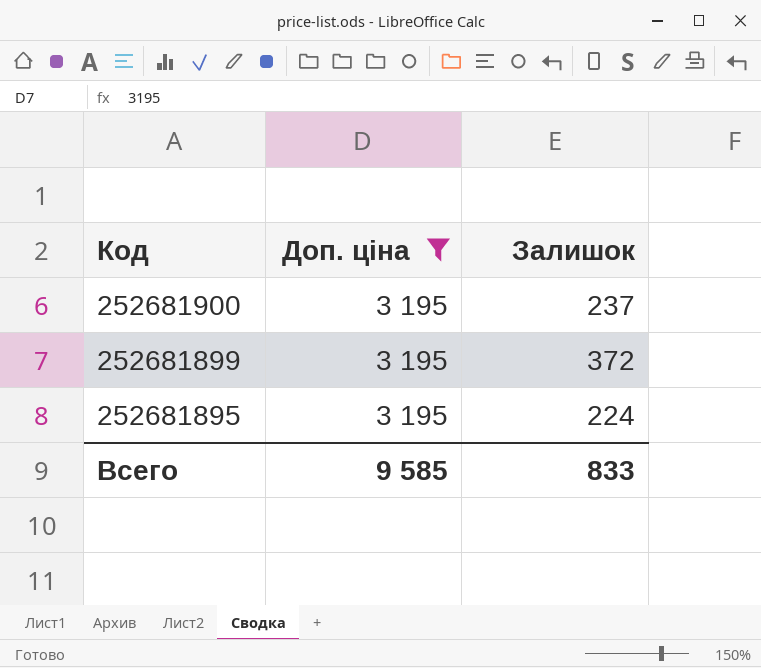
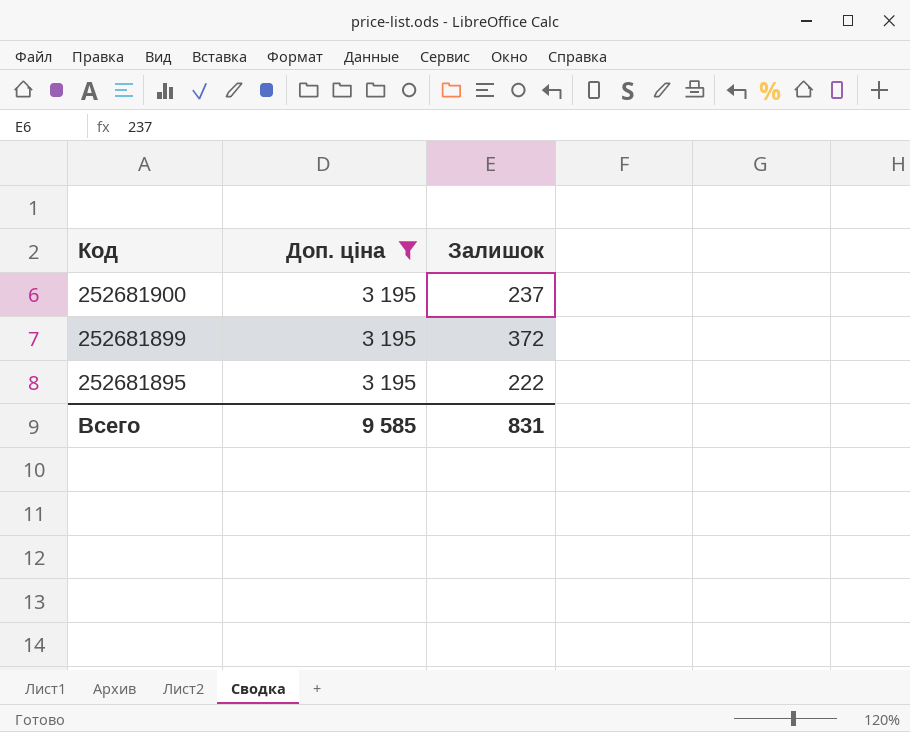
252681895 | Залишок: 224 -> 222
Всего | Залишок: 833 -> 831

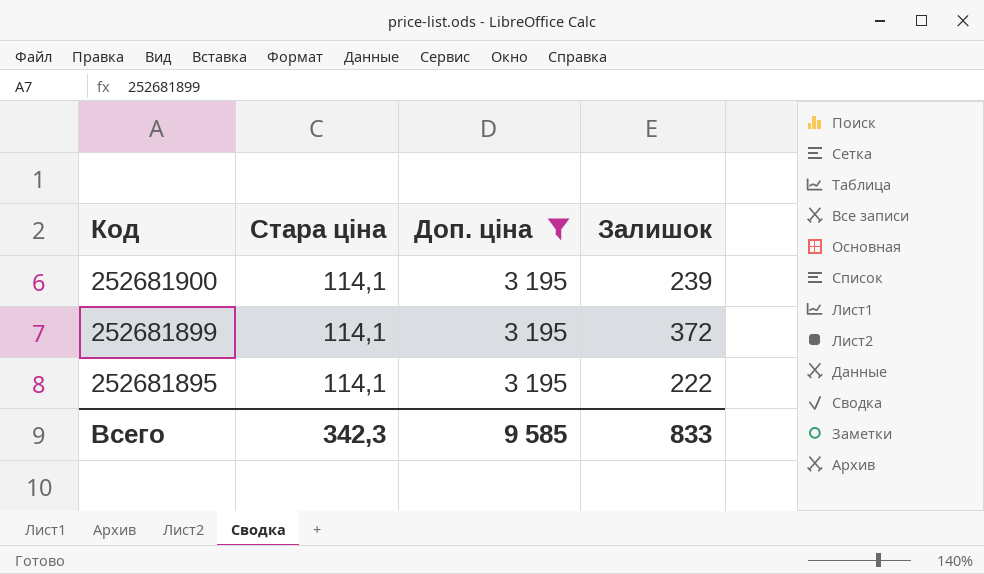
column Стара ціна | position: none -> 2
252681900 | Залишок: 237 -> 239
Всего | Залишок: 831 -> 833

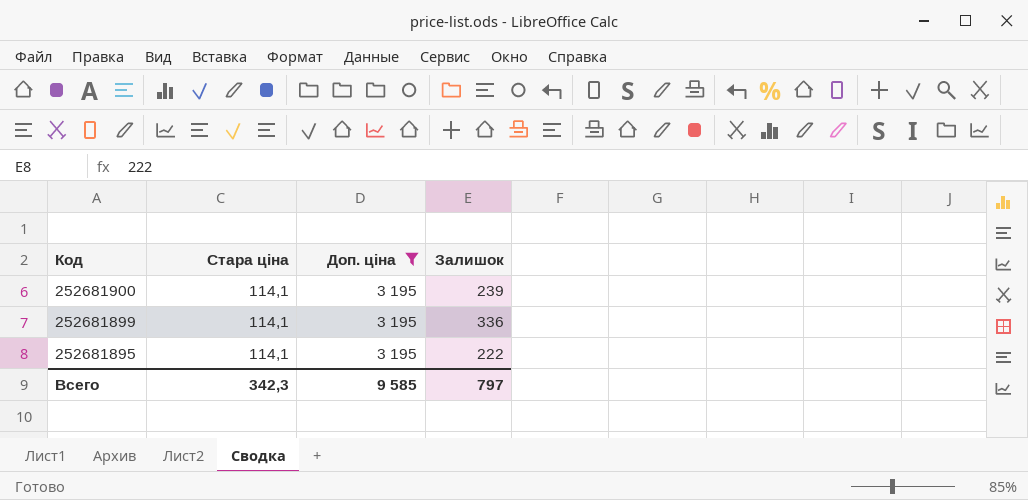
252681899 | Залишок: 372 -> 336
Всего | Залишок: 833 -> 797

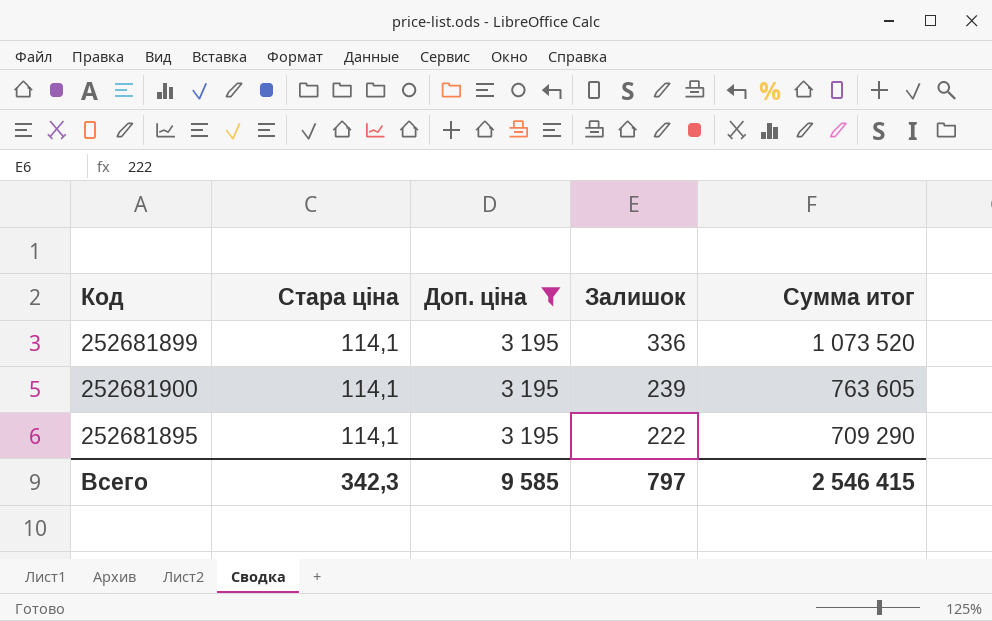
row order: Код descending -> Залишок descending
column Сумма итог | formula: none -> [Доп. ціна] * [Залишок]

